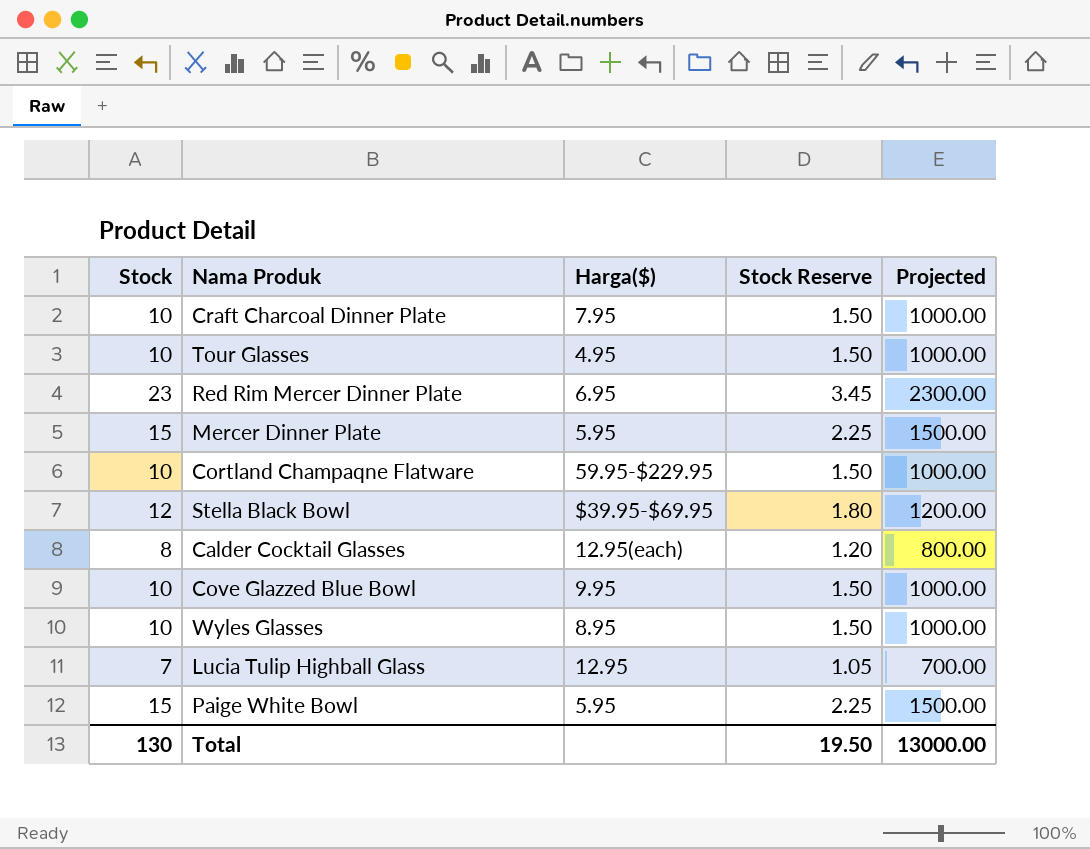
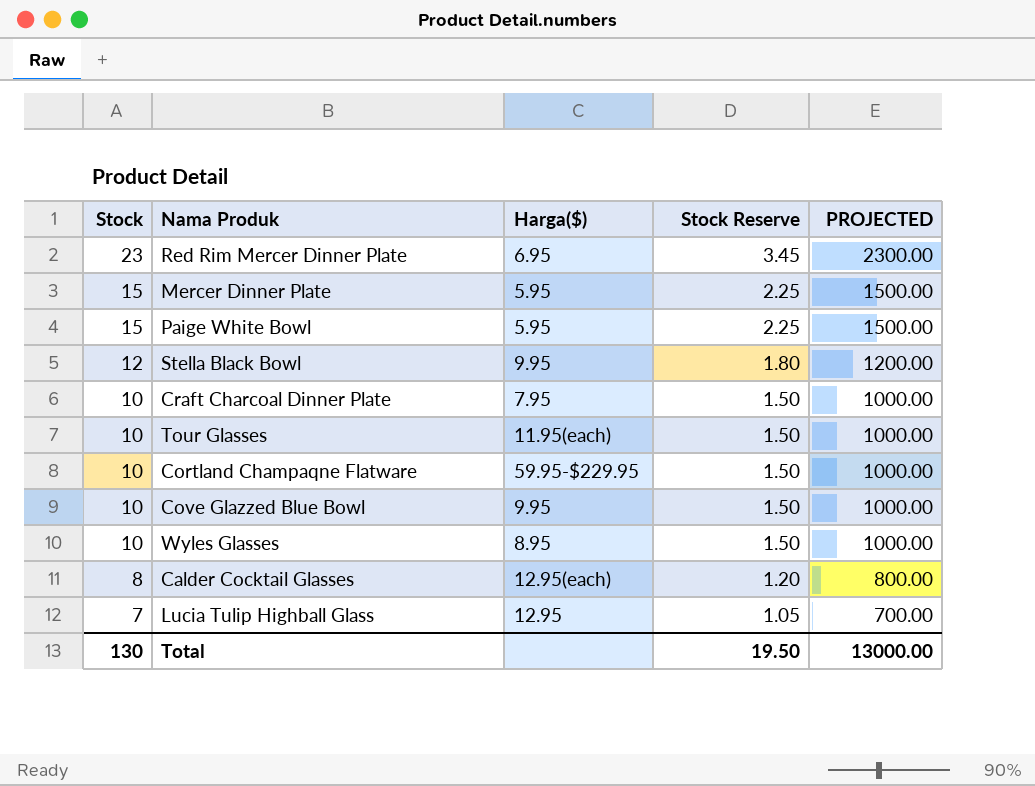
row order: none -> Stock descending
column name: Projected -> PROJECTED
Stella Black Bowl | Harga($): $39.95-$69.95 -> 9.95
Tour Glasses | Harga($): 4.95 -> 11.95(each)

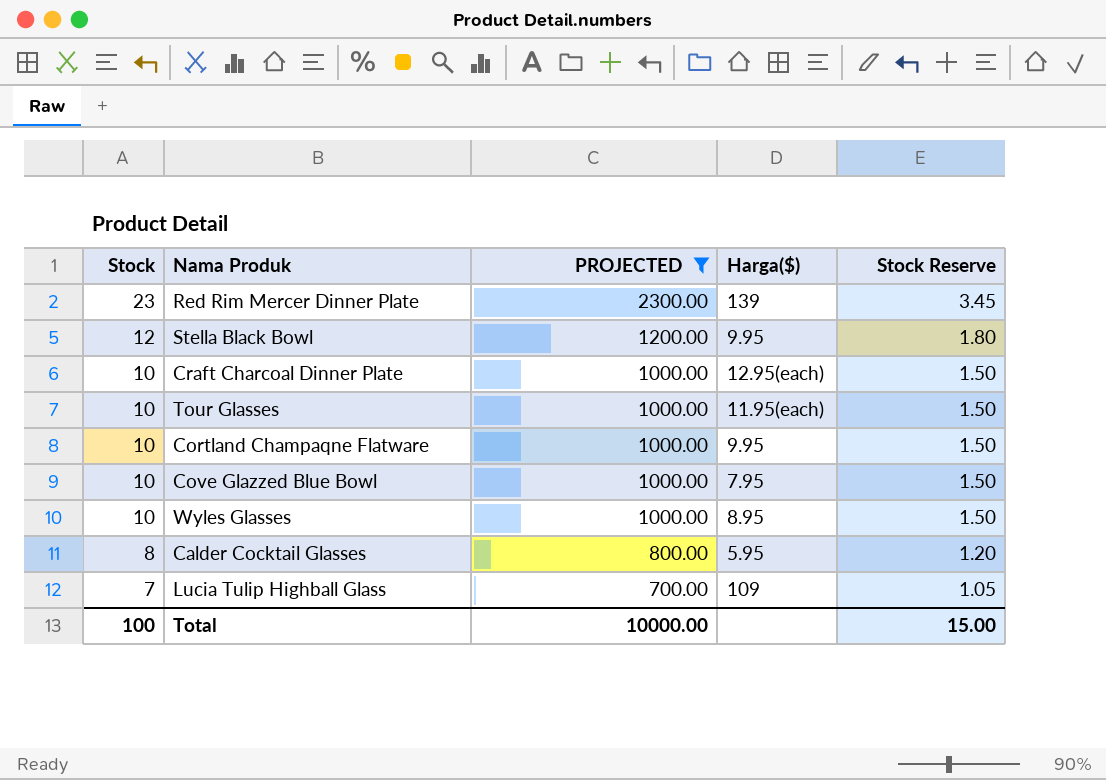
filter: none -> PROJECTED != 1500.00
column PROJECTED | position: 5 -> 3
Red Rim Mercer Dinner Plate | Harga($): 6.95 -> 139
Craft Charcoal Dinner Plate | Harga($): 7.95 -> 12.95(each)
Cortland Champaqne Flatware | Harga($): 59.95-$229.95 -> 9.95
Cove Glazzed Blue Bowl | Harga($): 9.95 -> 7.95
Calder Cocktail Glasses | Harga($): 12.95(each) -> 5.95
Lucia Tulip Highball Glass | Harga($): 12.95 -> 109
Total | Stock: 130 -> 100
Total | PROJECTED: 13000.00 -> 10000.00
Total | Stock Reserve: 19.50 -> 15.00

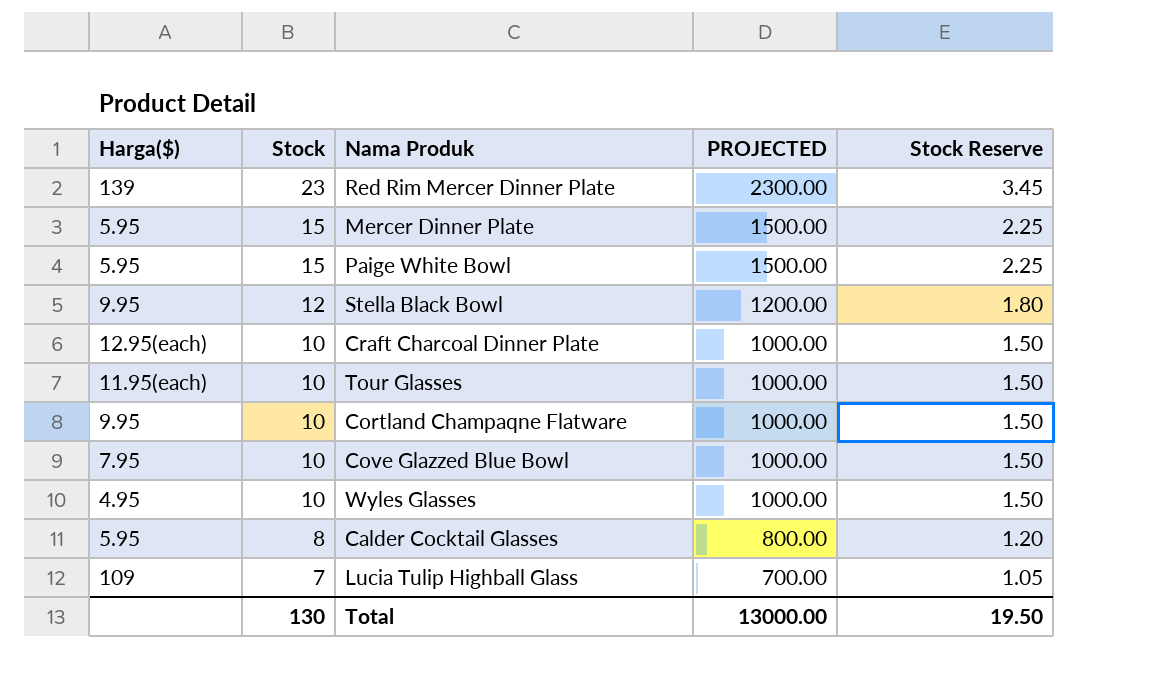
filter: PROJECTED != 1500.00 -> none
column Harga($) | position: 4 -> 1
Wyles Glasses | Harga($): 8.95 -> 4.95
Total | Stock: 100 -> 130
Total | PROJECTED: 10000.00 -> 13000.00
Total | Stock Reserve: 15.00 -> 19.50

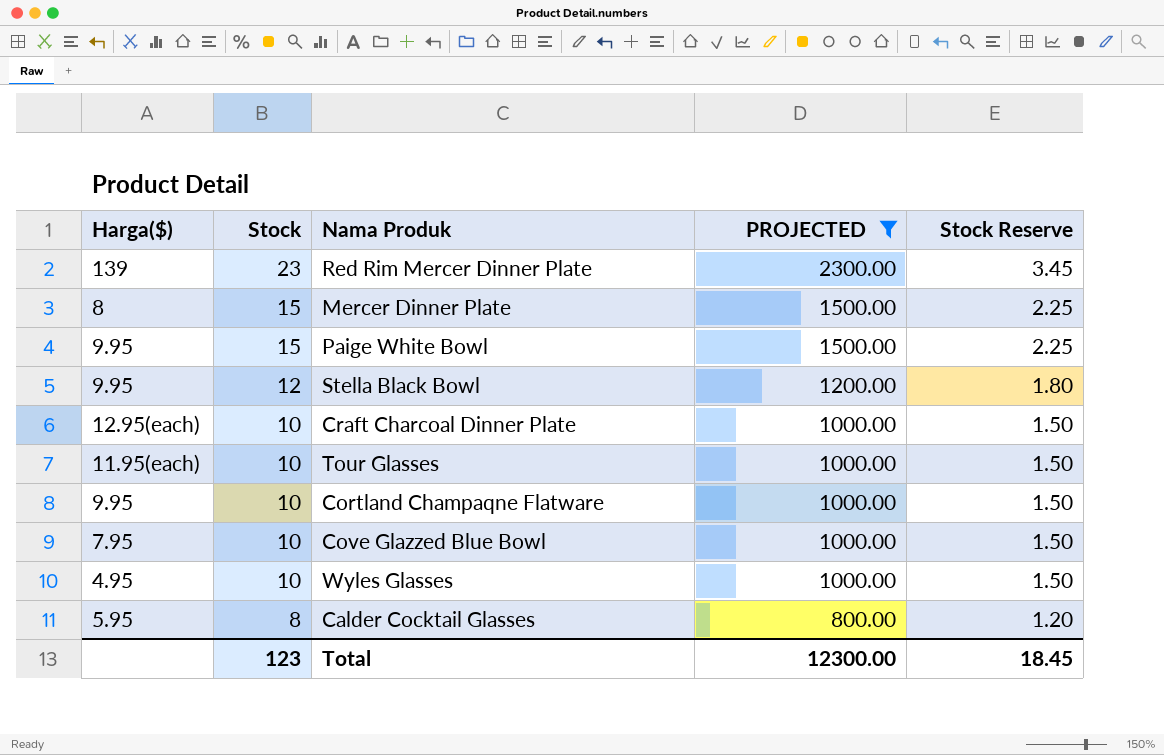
filter: none -> PROJECTED != 700.00
Mercer Dinner Plate | Harga($): 5.95 -> 8
Paige White Bowl | Harga($): 5.95 -> 9.95
Total | Stock: 130 -> 123
Total | PROJECTED: 13000.00 -> 12300.00
Total | Stock Reserve: 19.50 -> 18.45

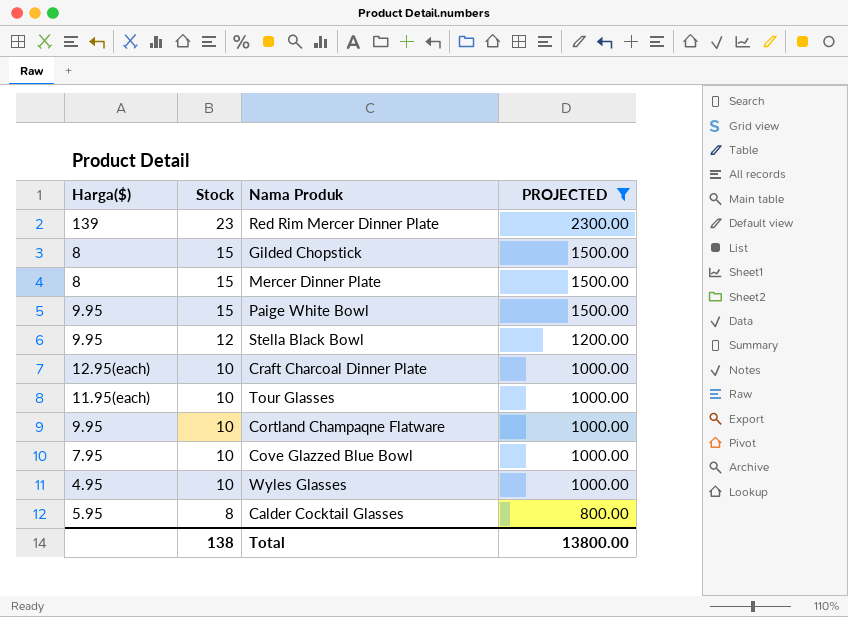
column Stock Reserve | formula: [Stock] * 0.15 -> none
row Gilded Chopstick: none -> 8 | 15 | 1500.00
Total | Stock: 123 -> 138
Total | PROJECTED: 12300.00 -> 13800.00

